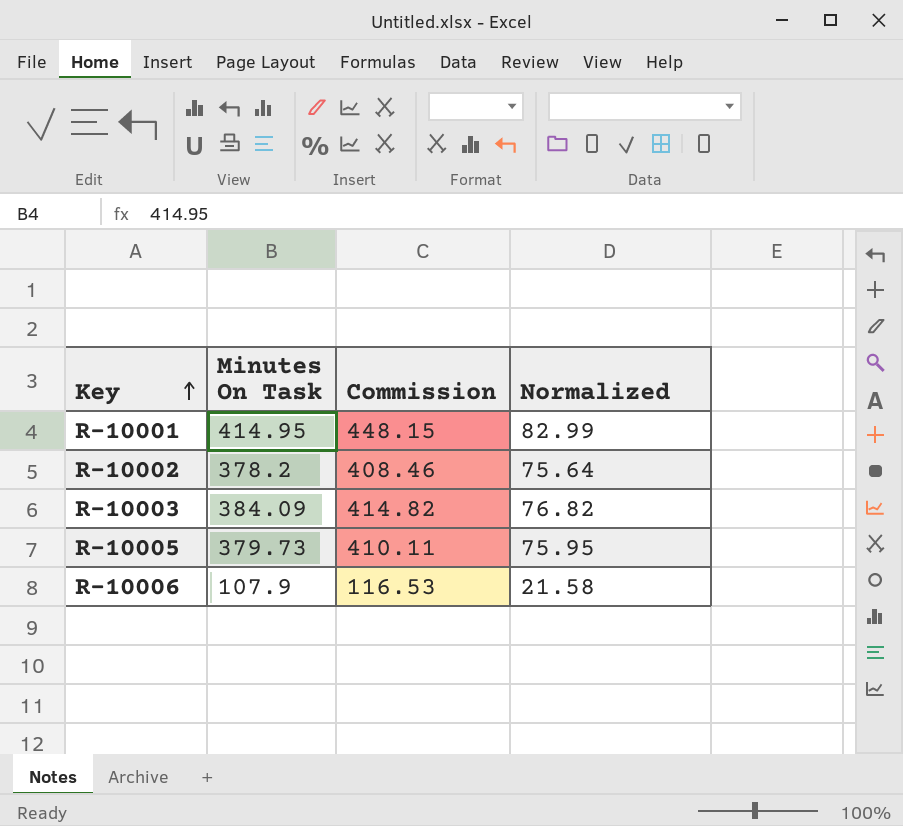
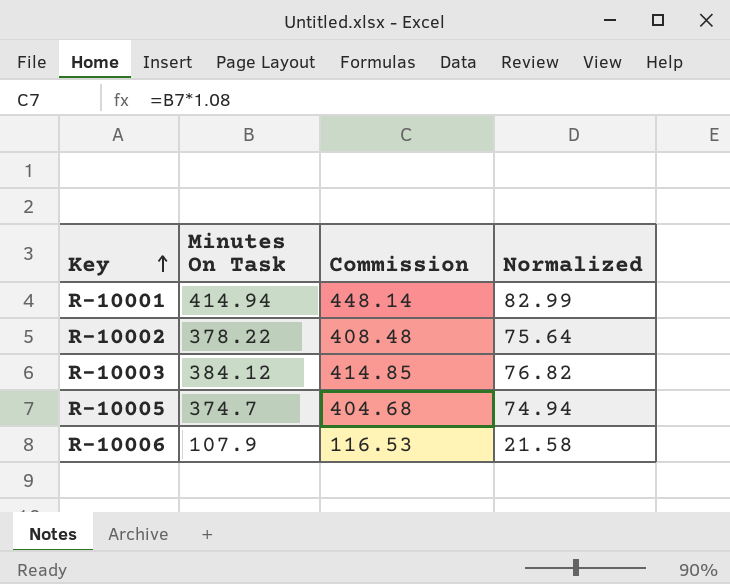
R-10001 | Minutes On Task: 414.95 -> 414.94
R-10001 | Commission: 448.15 -> 448.14
R-10002 | Minutes On Task: 378.2 -> 378.22
R-10002 | Commission: 408.46 -> 408.48
R-10003 | Minutes On Task: 384.09 -> 384.12
R-10003 | Commission: 414.82 -> 414.85
R-10005 | Minutes On Task: 379.73 -> 374.7
R-10005 | Commission: 410.11 -> 404.68
R-10005 | Normalized: 75.95 -> 74.94

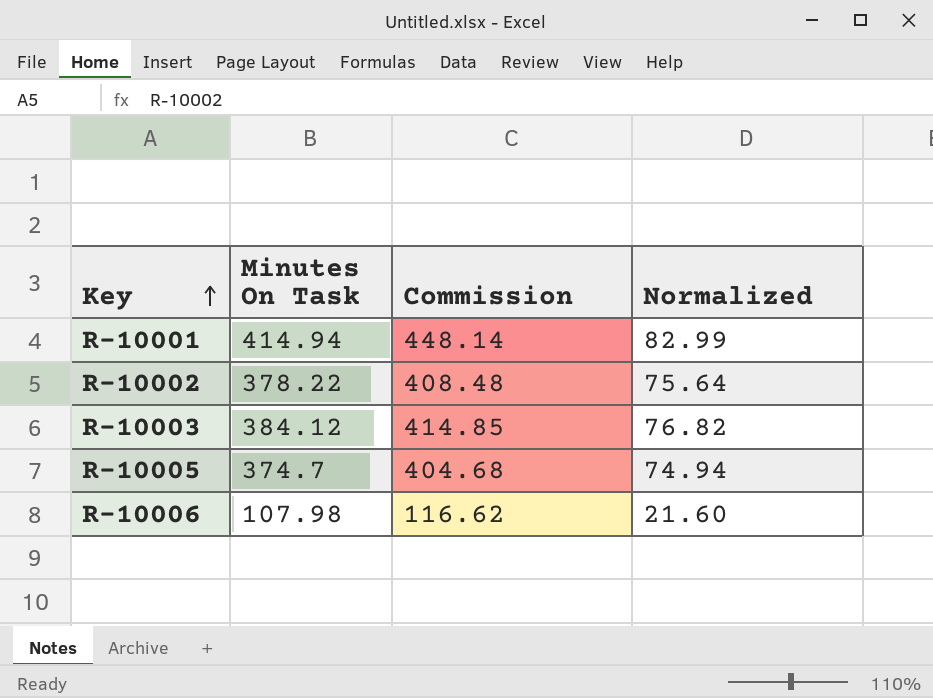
R-10006 | Minutes On Task: 107.9 -> 107.98
R-10006 | Commission: 116.53 -> 116.62
R-10006 | Normalized: 21.58 -> 21.60

